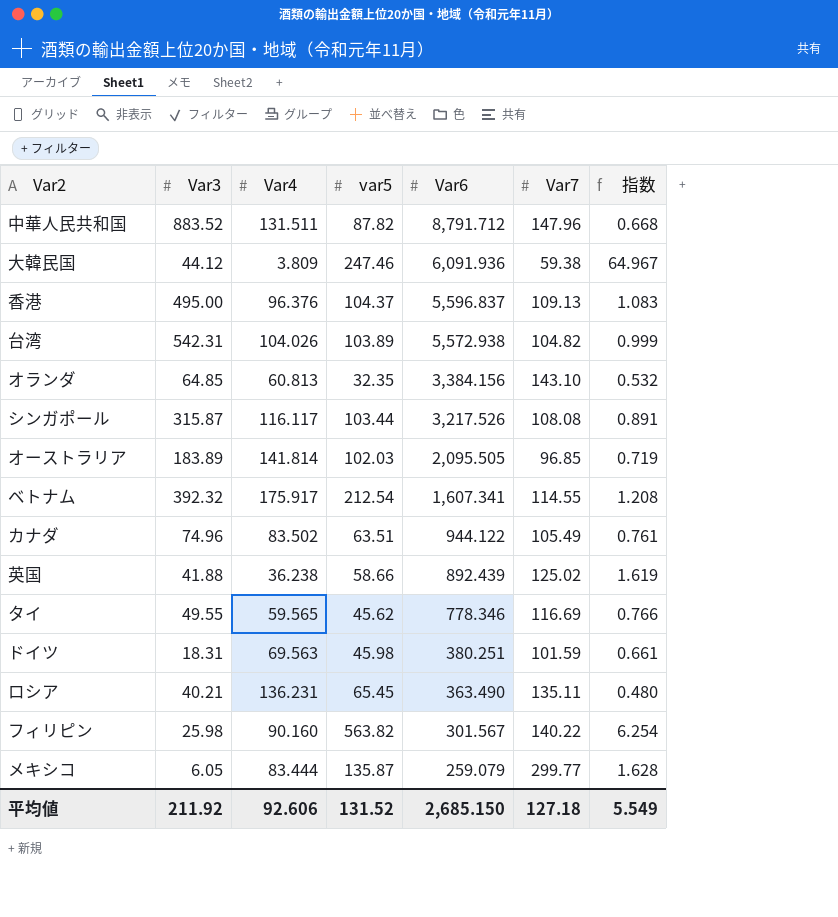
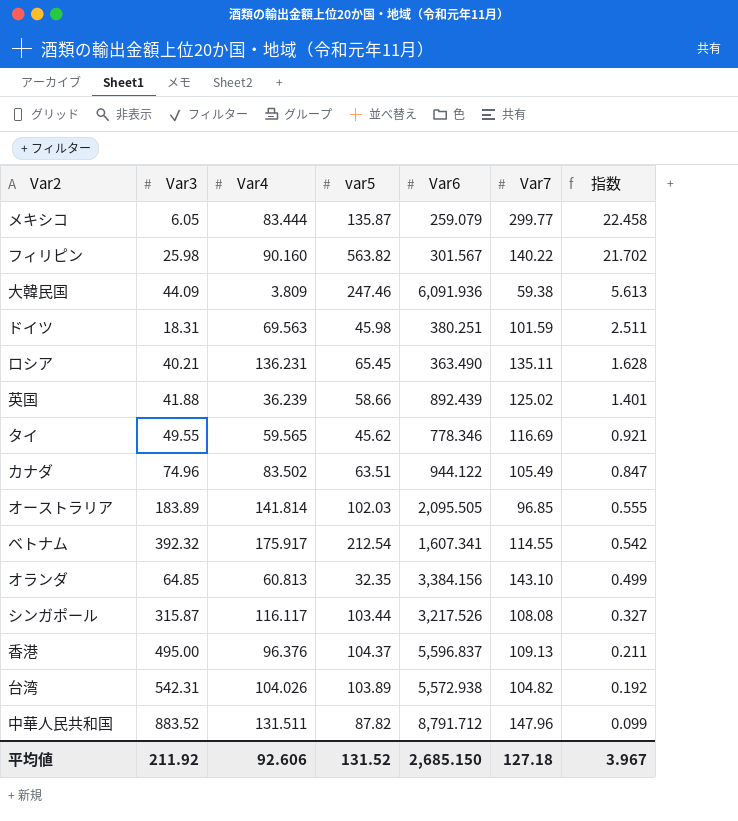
row order: Var6 descending -> 指数 descending
column 指数 | formula: [var5] / [Var4] -> [var5] / [Var3]
大韓民国 | Var3: 44.12 -> 44.09
英国 | Var4: 36.238 -> 36.239
平均値 | 指数: 5.549 -> 3.967

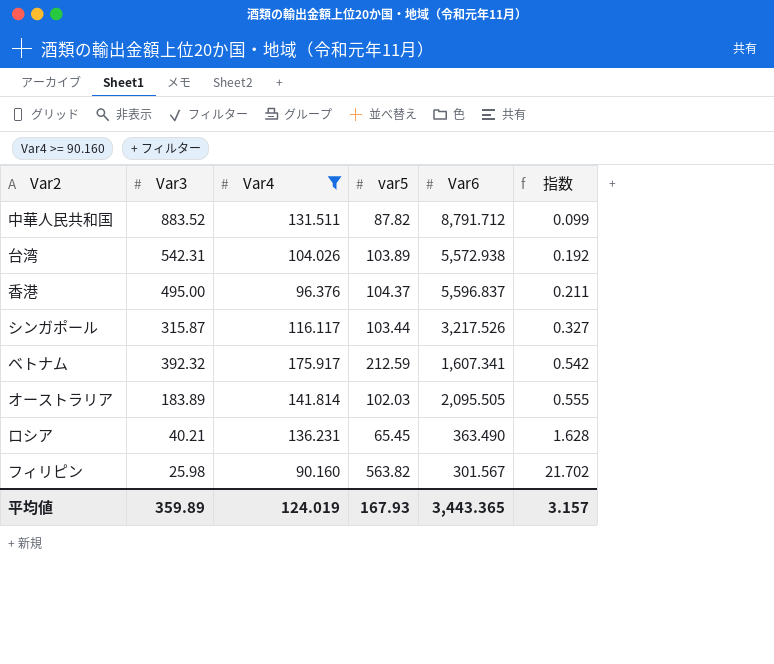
filter: none -> Var4 >= 90.160
row order: 指数 descending -> 指数 ascending
column Var7 | position: 6 -> none
ベトナム | var5: 212.54 -> 212.59
平均値 | Var3: 211.92 -> 359.89
平均値 | Var4: 92.606 -> 124.019
平均値 | var5: 131.52 -> 167.93
平均値 | Var6: 2,685.150 -> 3,443.365
平均値 | 指数: 3.967 -> 3.157

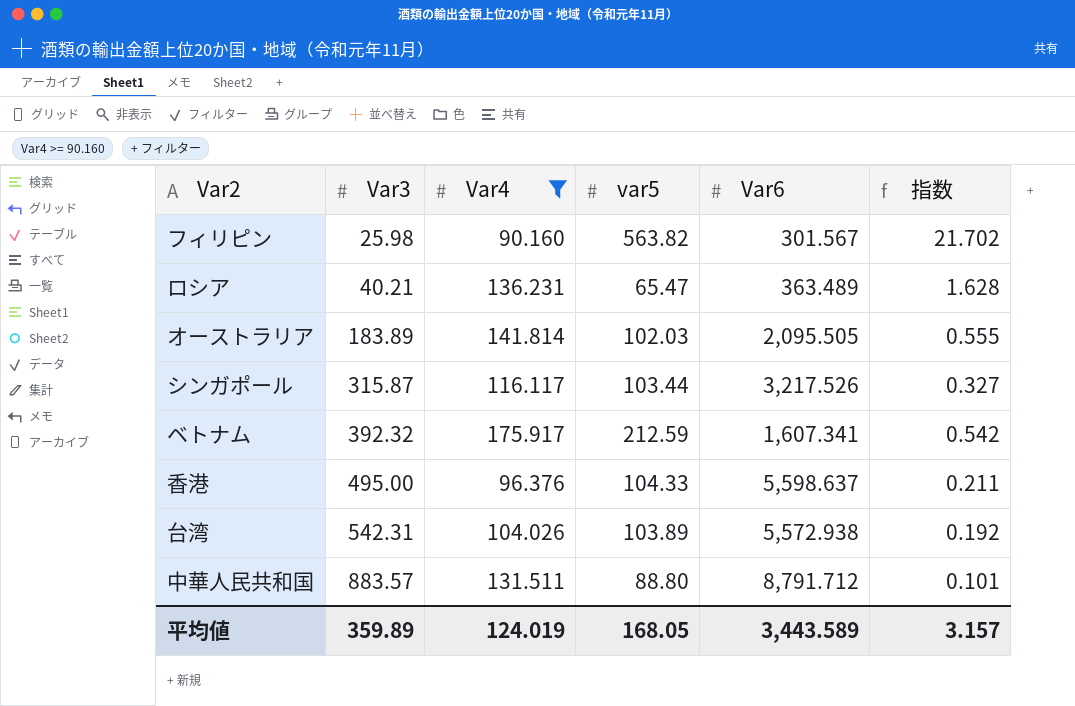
row order: 指数 ascending -> Var3 ascending
ロシア | var5: 65.45 -> 65.47
ロシア | Var6: 363.490 -> 363.489
香港 | var5: 104.37 -> 104.33
香港 | Var6: 5,596.837 -> 5,598.637
中華人民共和国 | Var3: 883.52 -> 883.57
中華人民共和国 | var5: 87.82 -> 88.80
中華人民共和国 | 指数: 0.099 -> 0.101
平均値 | var5: 167.93 -> 168.05
平均値 | Var6: 3,443.365 -> 3,443.589

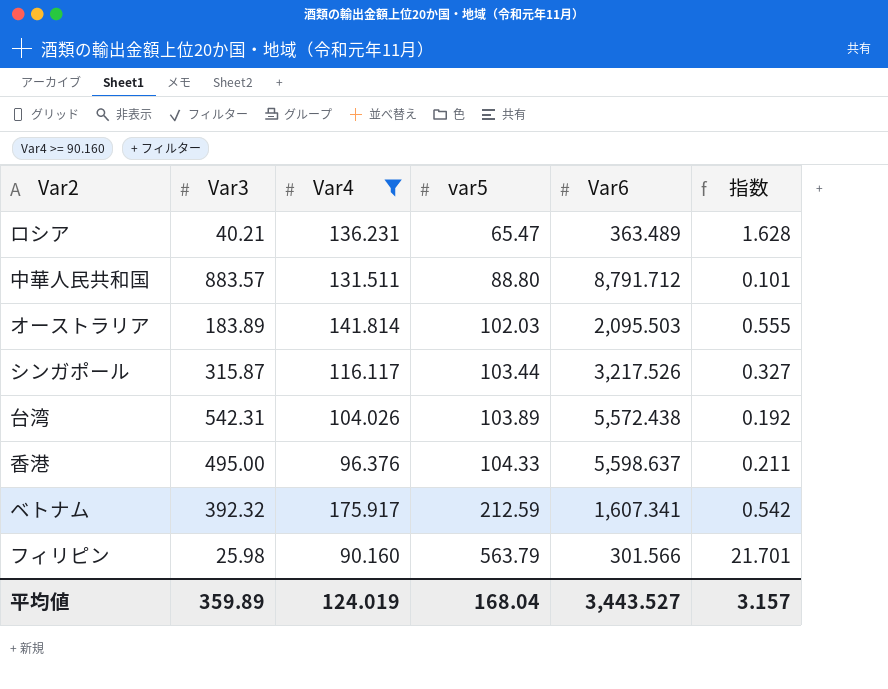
row order: Var3 ascending -> var5 ascending
オーストラリア | Var6: 2,095.505 -> 2,095.503
台湾 | Var6: 5,572.938 -> 5,572.438
フィリピン | var5: 563.82 -> 563.79
フィリピン | Var6: 301.567 -> 301.566
フィリピン | 指数: 21.702 -> 21.701
平均値 | var5: 168.05 -> 168.04
平均値 | Var6: 3,443.589 -> 3,443.527

